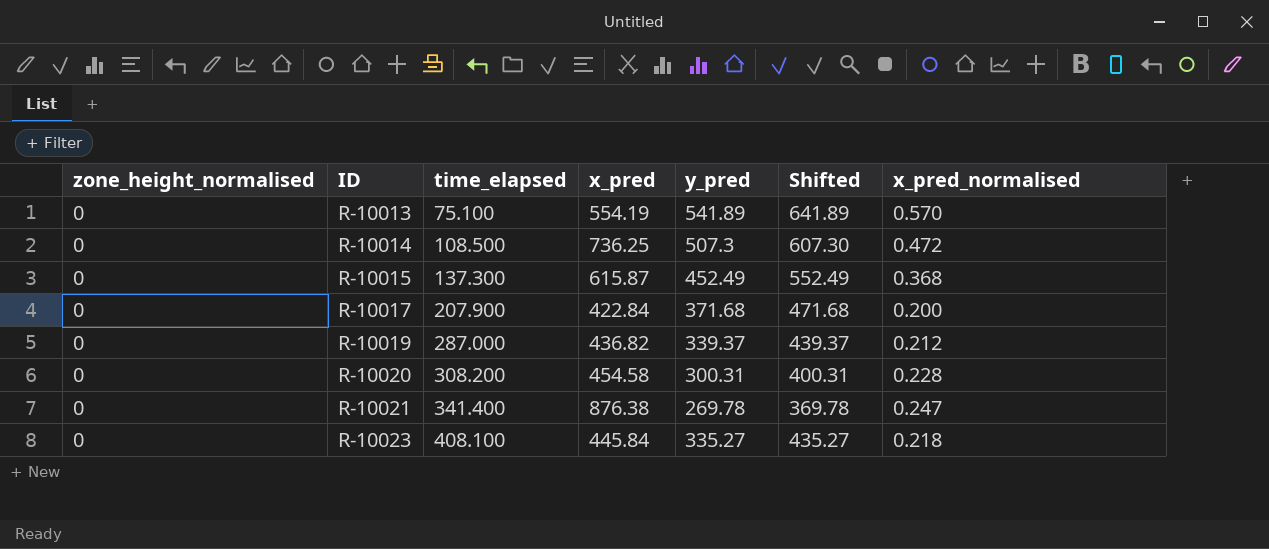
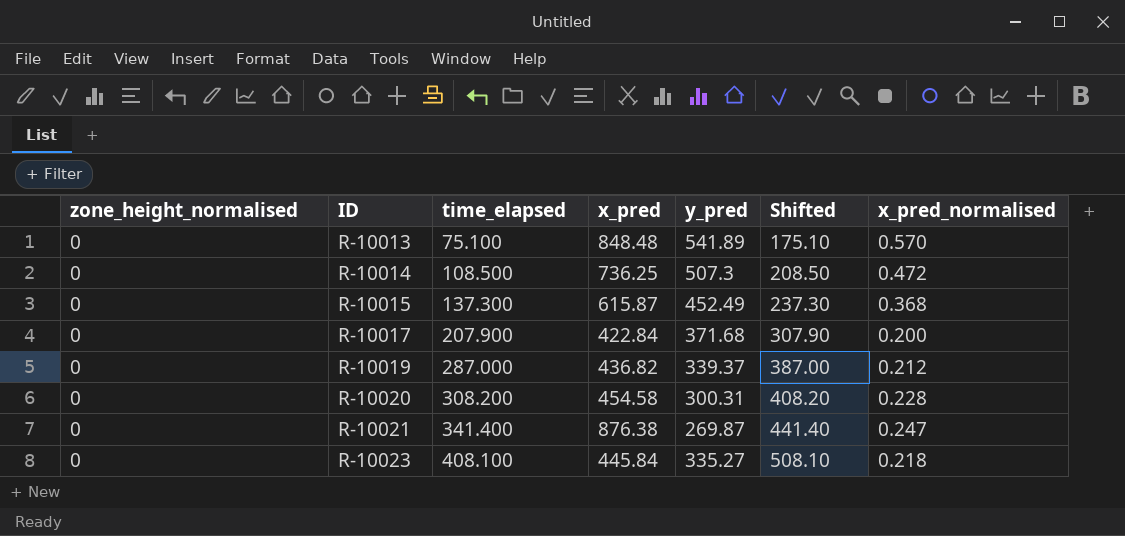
column Shifted | formula: [y_pred] + 100 -> [time_elapsed] + 100
R-10013 | x_pred: 554.19 -> 848.48
R-10021 | y_pred: 269.78 -> 269.87

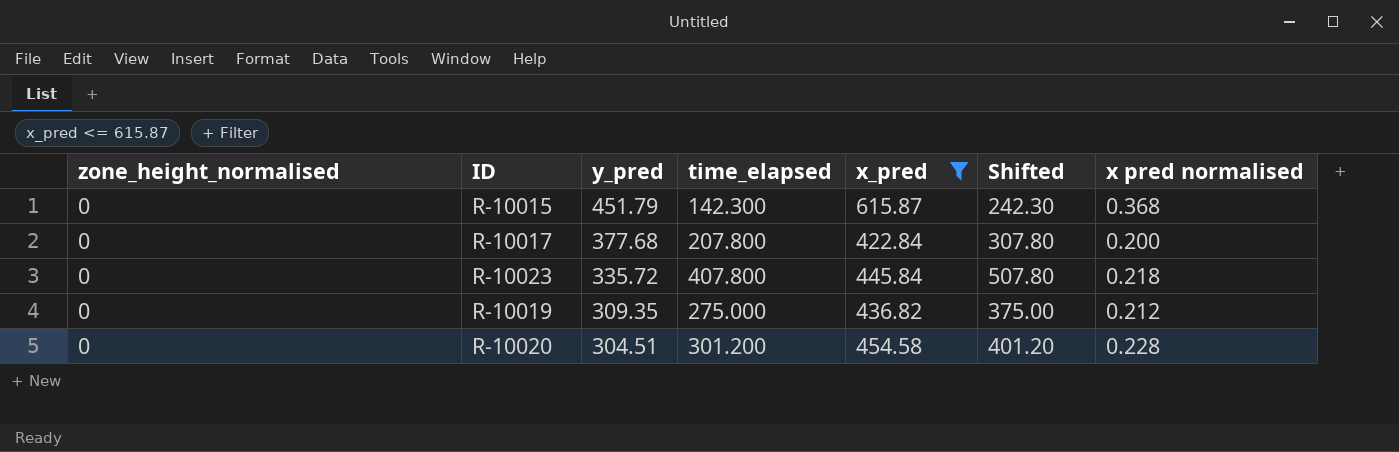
filter: none -> x_pred <= 615.87
row order: ID ascending -> y_pred descending
column y_pred | position: 5 -> 3
column name: x_pred_normalised -> x pred normalised
R-10015 | y_pred: 452.49 -> 451.79
R-10015 | time_elapsed: 137.300 -> 142.300
R-10015 | Shifted: 237.30 -> 242.30
R-10017 | y_pred: 371.68 -> 377.68
R-10017 | time_elapsed: 207.900 -> 207.800
R-10017 | Shifted: 307.90 -> 307.80
R-10023 | y_pred: 335.27 -> 335.72
R-10023 | time_elapsed: 408.100 -> 407.800
R-10023 | Shifted: 508.10 -> 507.80
R-10019 | y_pred: 339.37 -> 309.35
R-10019 | time_elapsed: 287.000 -> 275.000
R-10019 | Shifted: 387.00 -> 375.00
R-10020 | y_pred: 300.31 -> 304.51
R-10020 | time_elapsed: 308.200 -> 301.200
R-10020 | Shifted: 408.20 -> 401.20

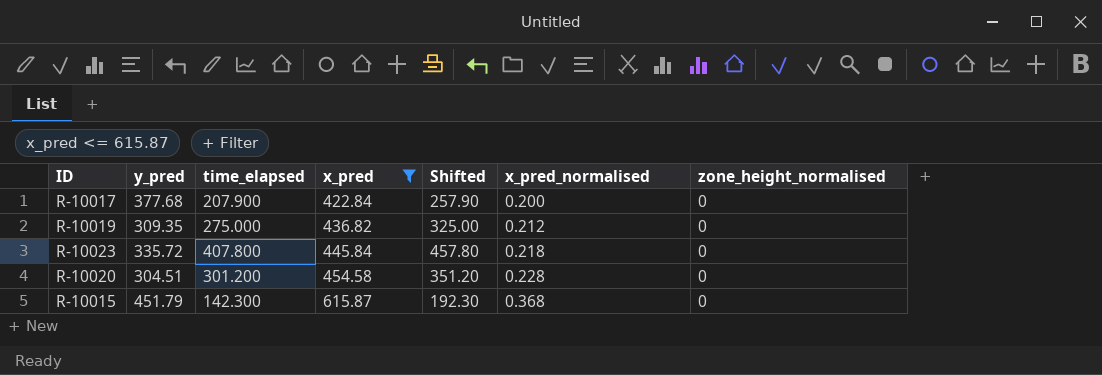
row order: y_pred descending -> x_pred ascending
column Shifted | formula: [time_elapsed] + 100 -> [time_elapsed] + 50
column name: x pred normalised -> x_pred_normalised
column zone_height_normalised | position: 1 -> 7
R-10017 | time_elapsed: 207.800 -> 207.900

